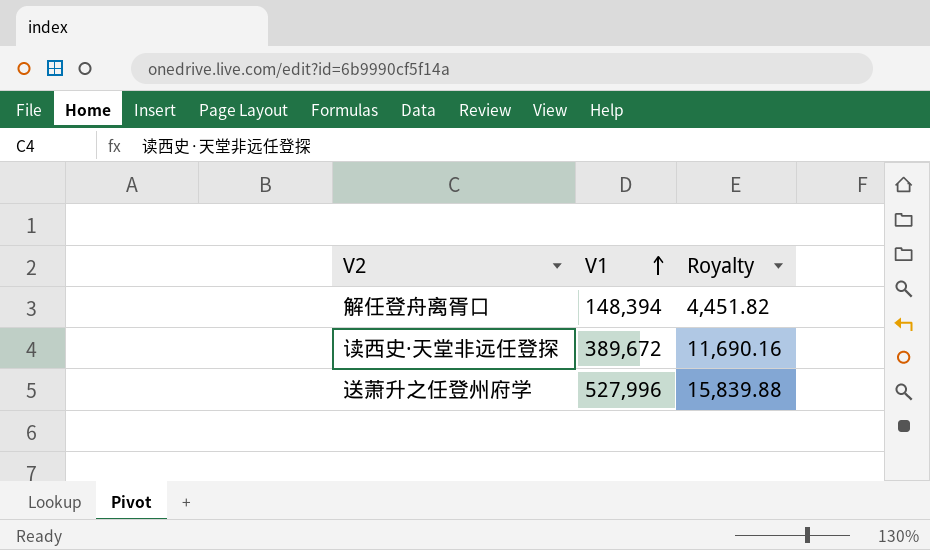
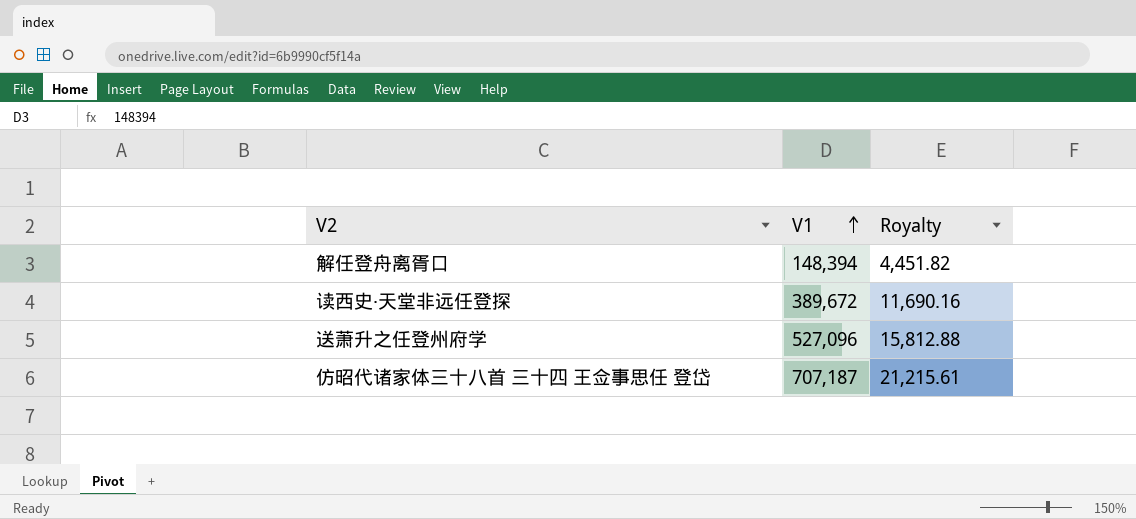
送萧升之任登州府学 | V1: 527,996 -> 527,096
送萧升之任登州府学 | Royalty: 15,839.88 -> 15,812.88
row 仿昭代诸家体三十八首 三十四 王佥事思任 登岱: none -> 707,187 | 21,215.61

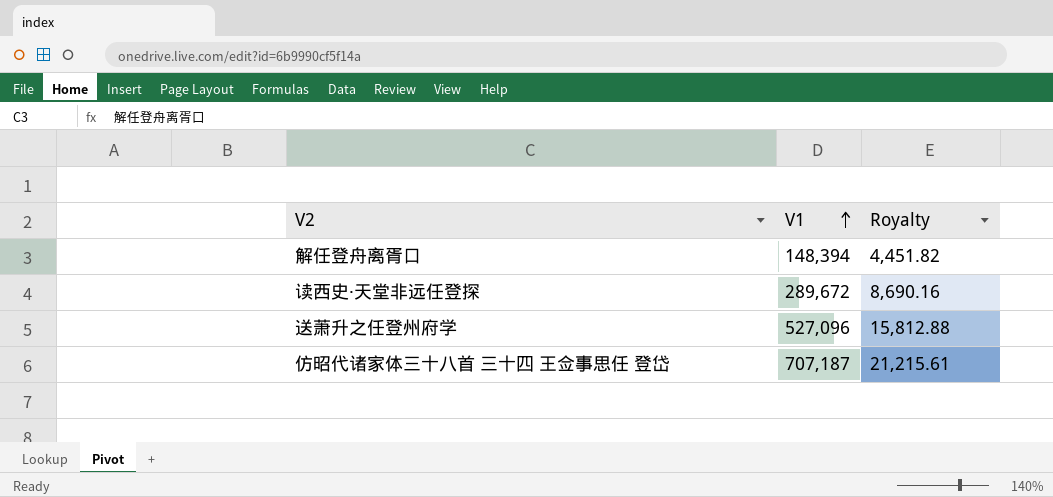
读西史·天堂非远任登探 | V1: 389,672 -> 289,672
读西史·天堂非远任登探 | Royalty: 11,690.16 -> 8,690.16

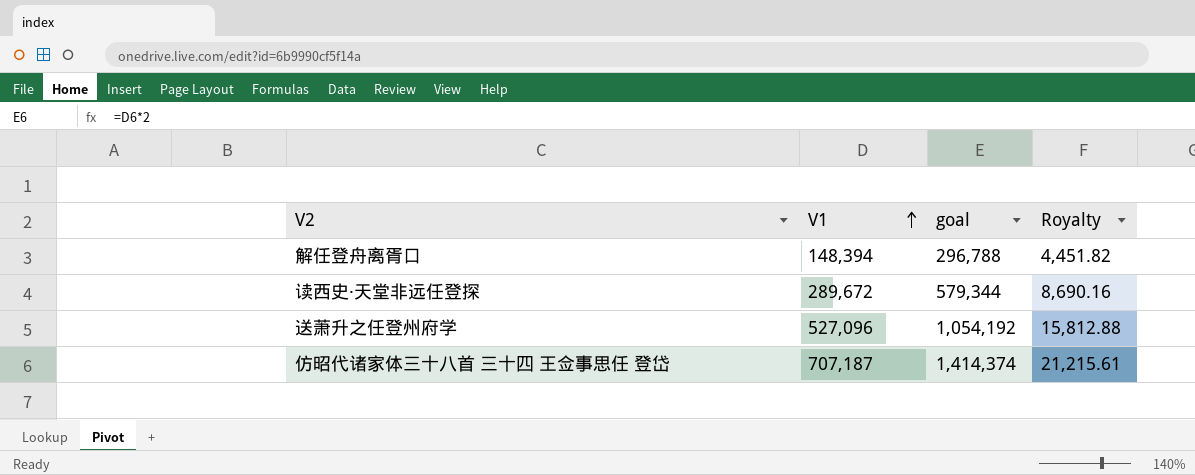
column goal | formula: none -> [V1] * 2

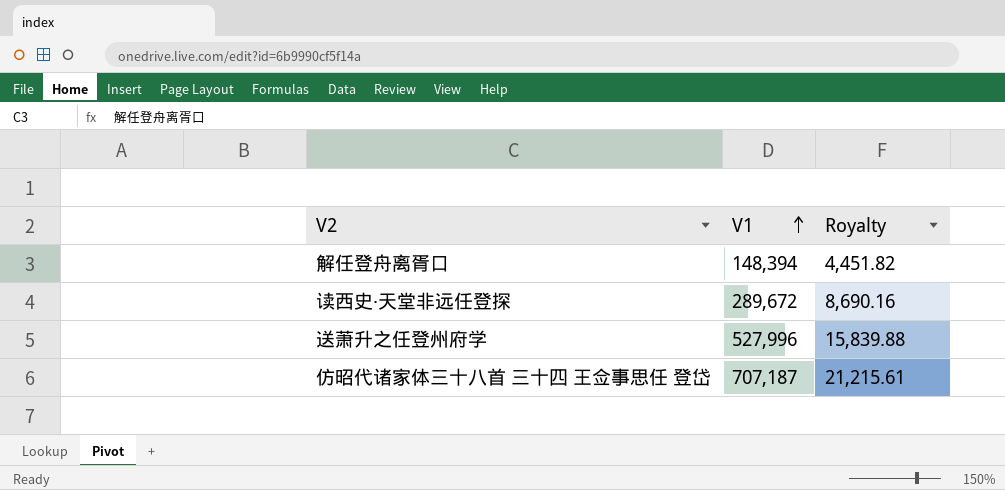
column goal | formula: [V1] * 2 -> none
送萧升之任登州府学 | V1: 527,096 -> 527,996
送萧升之任登州府学 | Royalty: 15,812.88 -> 15,839.88

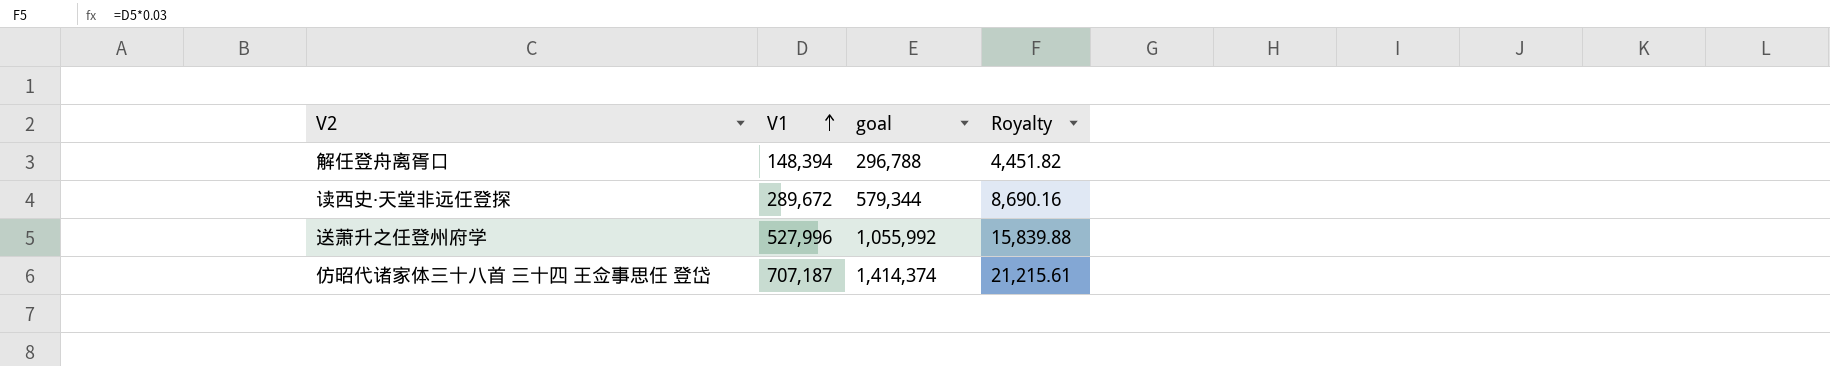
column goal | formula: none -> [V1] * 2

